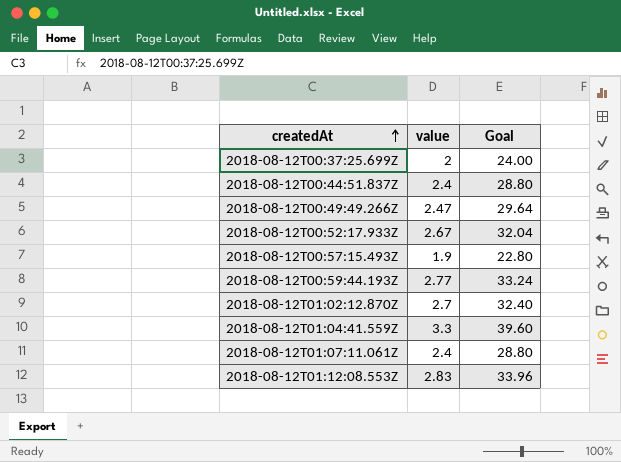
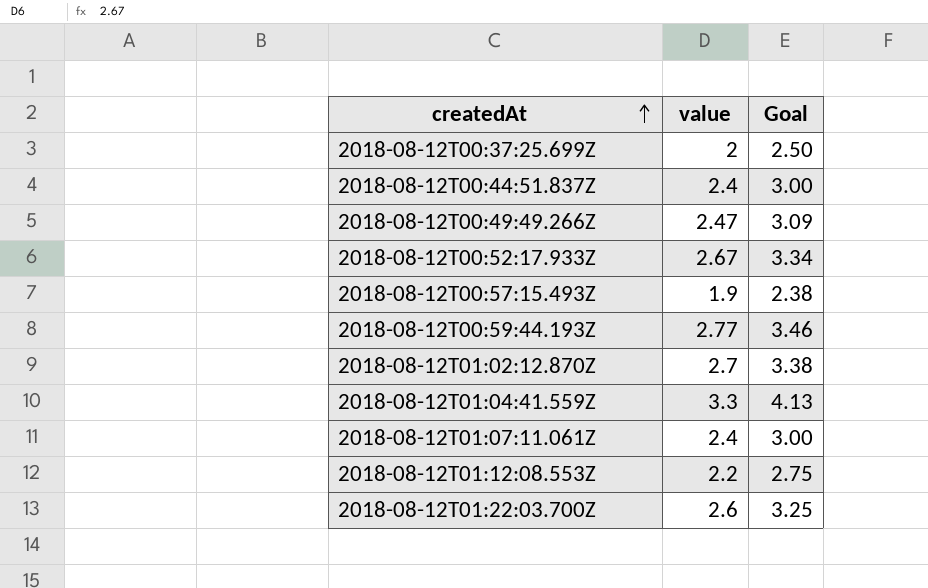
column Goal | formula: [value] * 12 -> [value] * 1.25
2018-08-12T01:12:08.553Z | value: 2.83 -> 2.2
row 2018-08-12T01:22:03.700Z: none -> 2.6 | 3.25

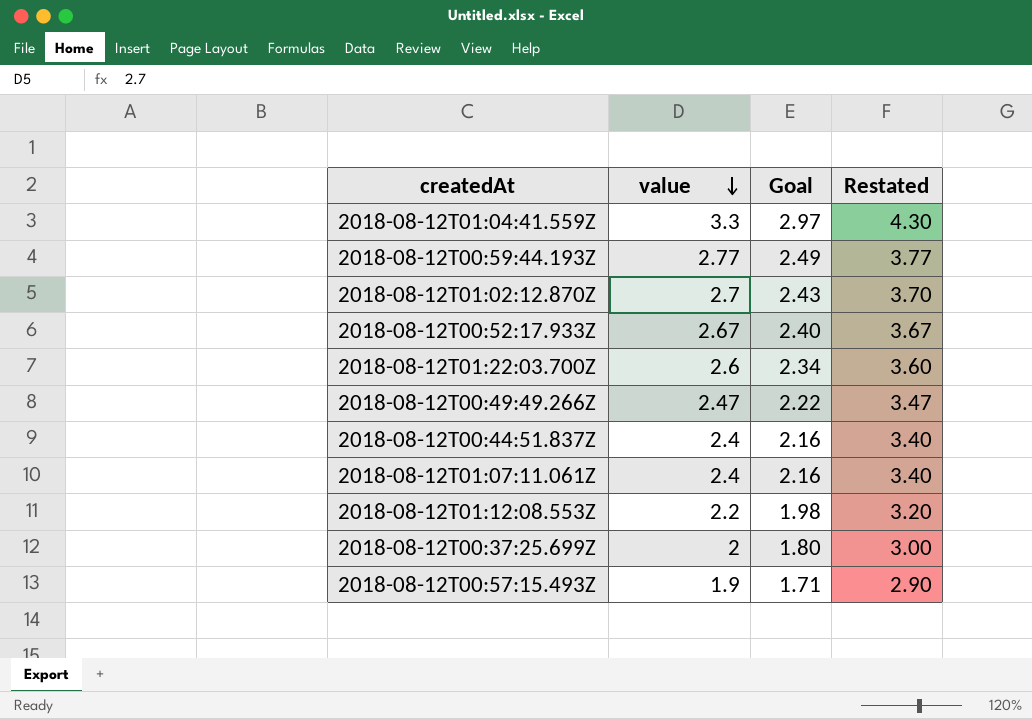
row order: createdAt ascending -> value descending
column Goal | formula: [value] * 1.25 -> [value] * 0.9
column Restated | formula: none -> [value] + 1

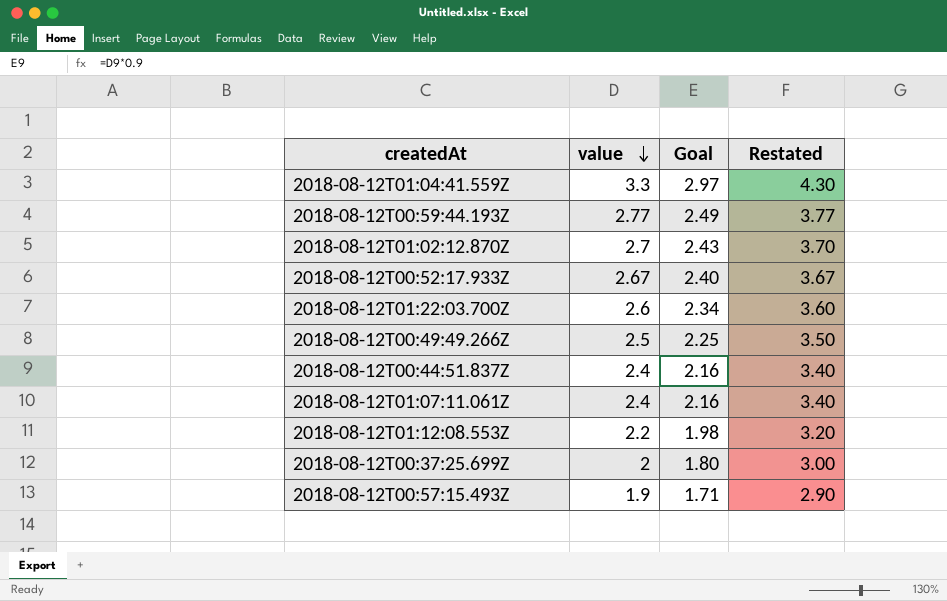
2018-08-12T00:49:49.266Z | value: 2.47 -> 2.5
2018-08-12T00:49:49.266Z | Goal: 2.22 -> 2.25
2018-08-12T00:49:49.266Z | Restated: 3.47 -> 3.50

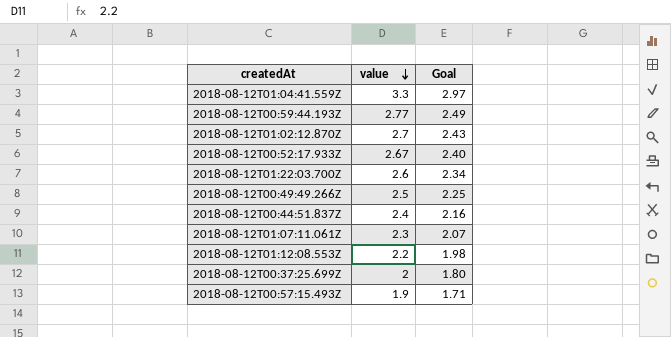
column Restated | formula: [value] + 1 -> none
2018-08-12T01:07:11.061Z | value: 2.4 -> 2.3
2018-08-12T01:07:11.061Z | Goal: 2.16 -> 2.07

